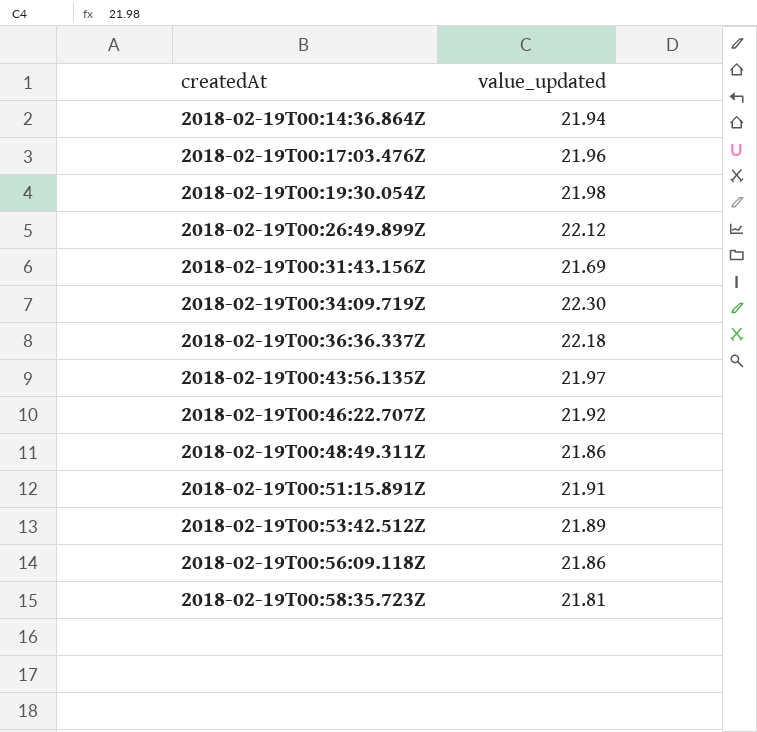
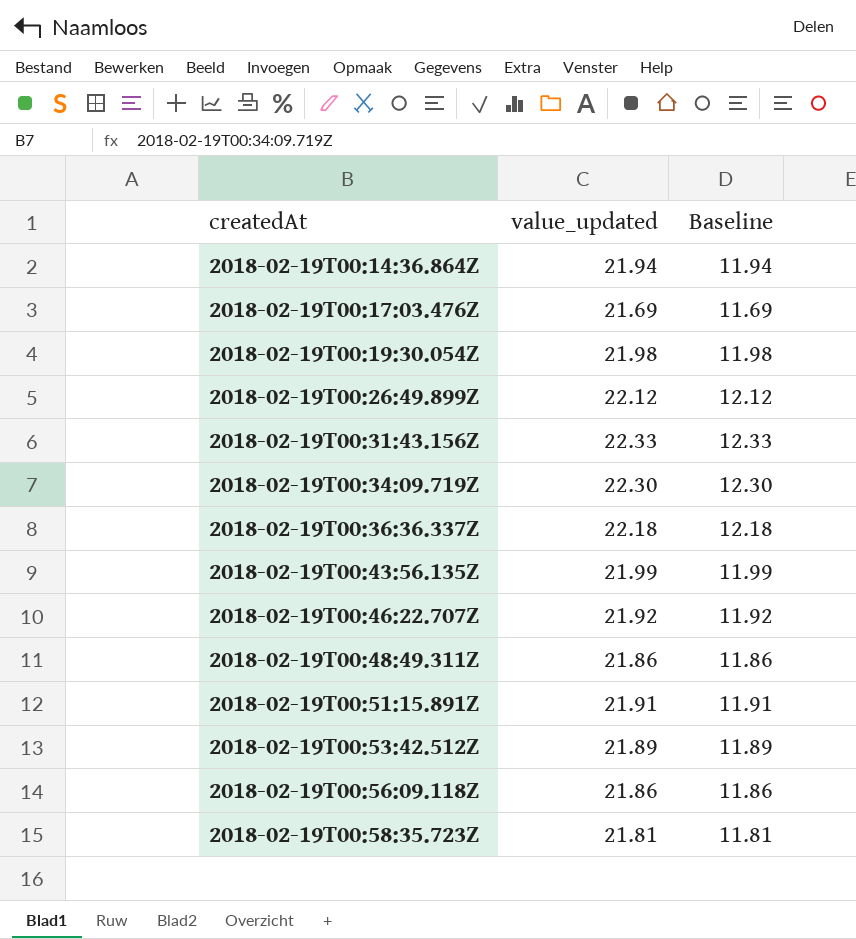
column Baseline | formula: none -> [value_updated] - 10
2018-02-19T00:17:03.476Z | value_updated: 21.96 -> 21.69
2018-02-19T00:31:43.156Z | value_updated: 21.69 -> 22.33
2018-02-19T00:43:56.135Z | value_updated: 21.97 -> 21.99

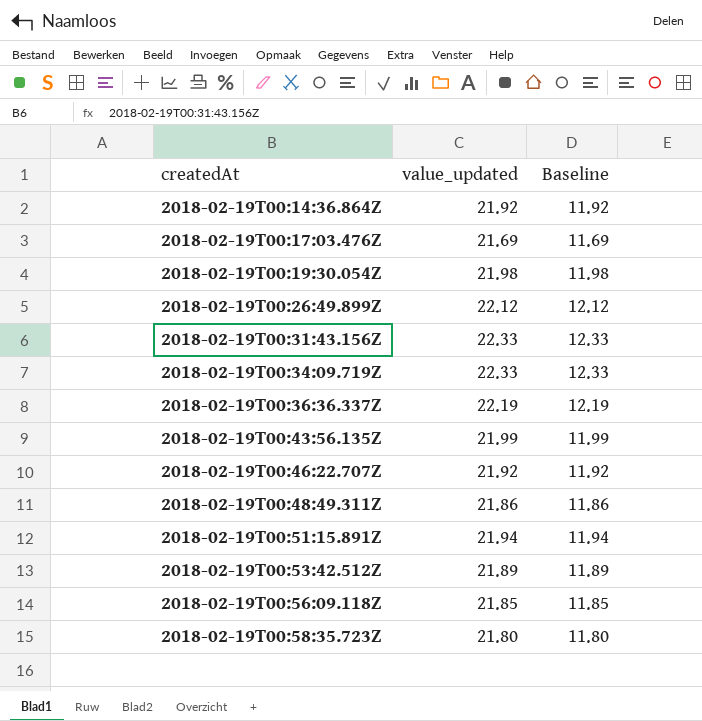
2018-02-19T00:14:36.864Z | value_updated: 21.94 -> 21.92
2018-02-19T00:14:36.864Z | Baseline: 11.94 -> 11.92
2018-02-19T00:34:09.719Z | value_updated: 22.30 -> 22.33
2018-02-19T00:34:09.719Z | Baseline: 12.30 -> 12.33
2018-02-19T00:36:36.337Z | value_updated: 22.18 -> 22.19
2018-02-19T00:36:36.337Z | Baseline: 12.18 -> 12.19
2018-02-19T00:51:15.891Z | value_updated: 21.91 -> 21.94
2018-02-19T00:51:15.891Z | Baseline: 11.91 -> 11.94
2018-02-19T00:56:09.118Z | value_updated: 21.86 -> 21.85
2018-02-19T00:56:09.118Z | Baseline: 11.86 -> 11.85
2018-02-19T00:58:35.723Z | value_updated: 21.81 -> 21.80
2018-02-19T00:58:35.723Z | Baseline: 11.81 -> 11.80

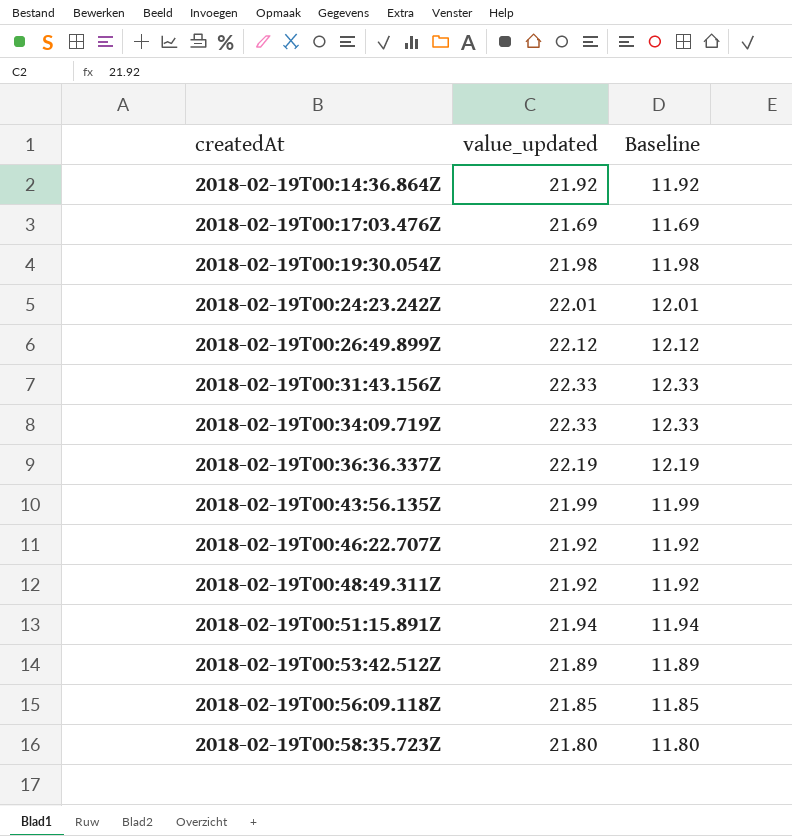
row 2018-02-19T00:24:23.242Z: none -> 22.01 | 12.01
2018-02-19T00:48:49.311Z | value_updated: 21.86 -> 21.92
2018-02-19T00:48:49.311Z | Baseline: 11.86 -> 11.92

